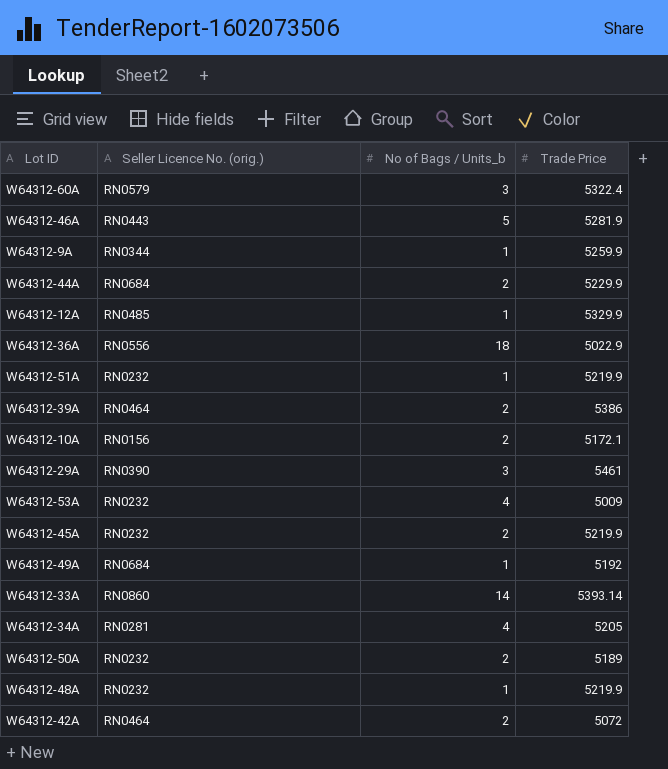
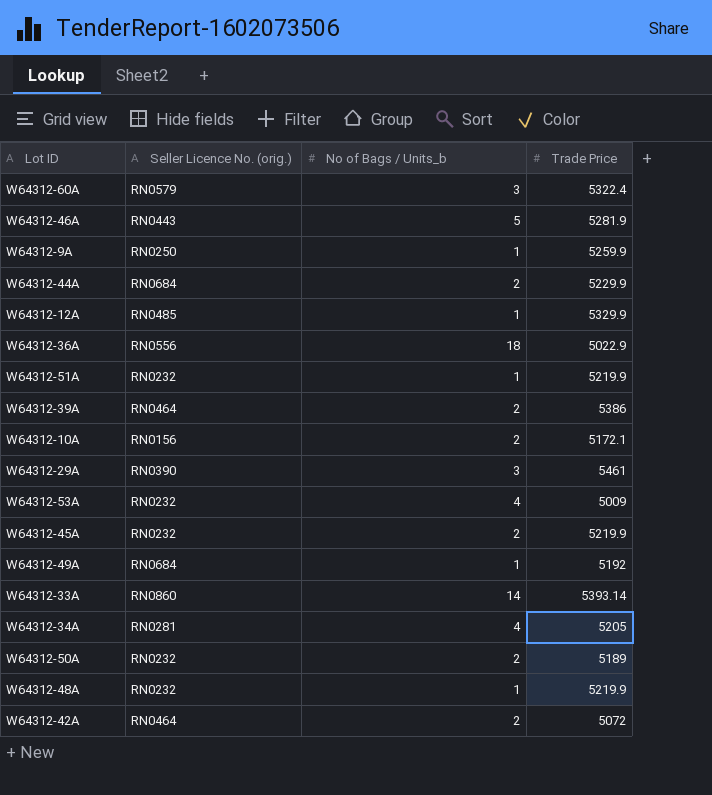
W64312-9A | Seller Licence No. (orig.): RN0344 -> RN0250

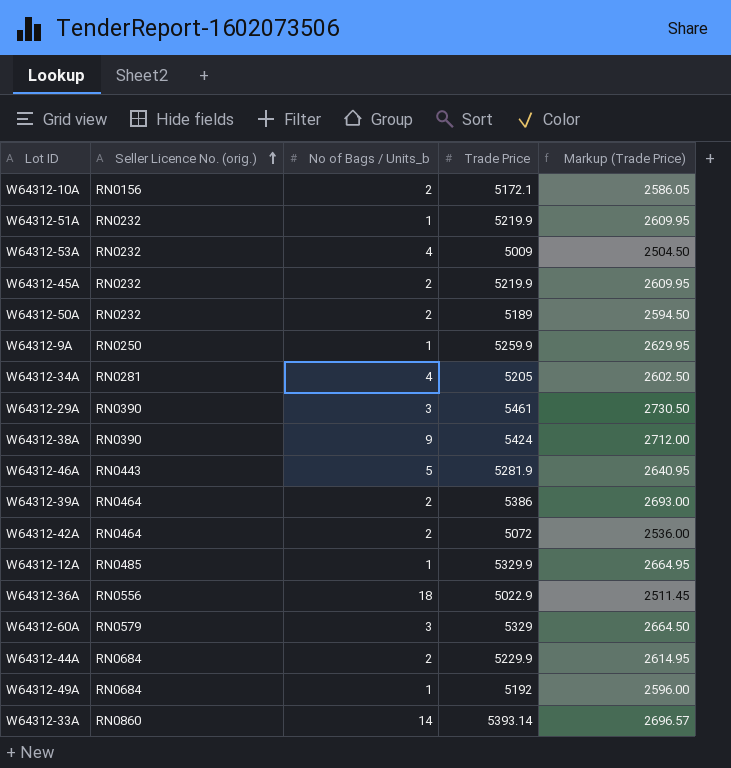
row order: none -> Seller Licence No. (orig.) ascending
column Markup (Trade Price) | formula: none -> [Trade Price] * 0.5
row W64312-48A: RN0232 | 1 | 5219.9 -> none
row W64312-38A: none -> RN0390 | 9 | 5424 | 2712.00
W64312-60A | Trade Price: 5322.4 -> 5329

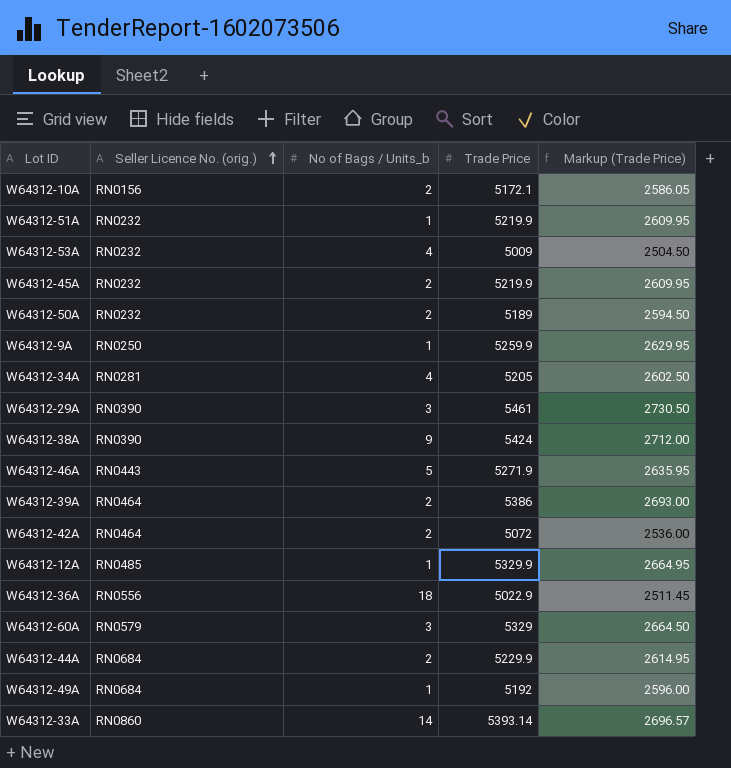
W64312-46A | Trade Price: 5281.9 -> 5271.9
W64312-46A | Markup (Trade Price): 2640.95 -> 2635.95

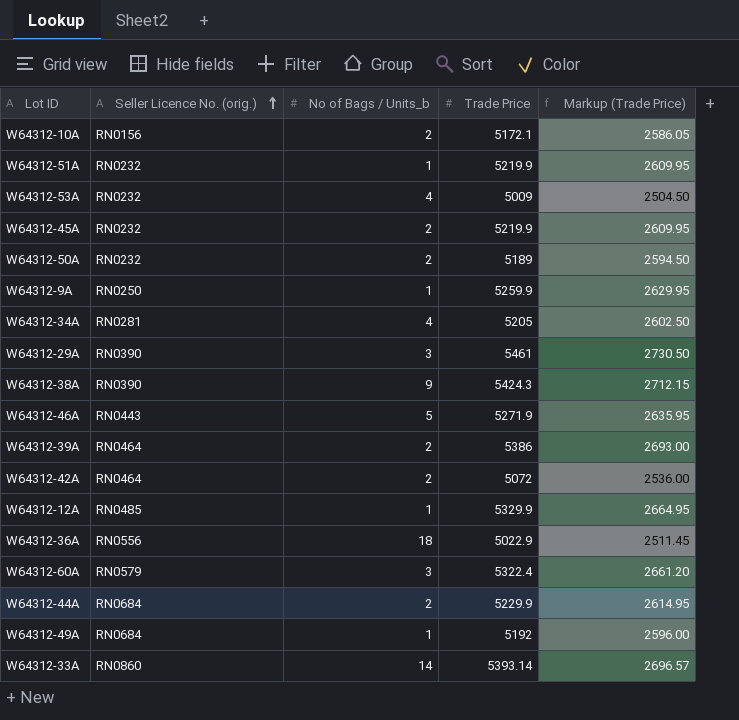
W64312-38A | Trade Price: 5424 -> 5424.3
W64312-38A | Markup (Trade Price): 2712.00 -> 2712.15
W64312-60A | Trade Price: 5329 -> 5322.4
W64312-60A | Markup (Trade Price): 2664.50 -> 2661.20

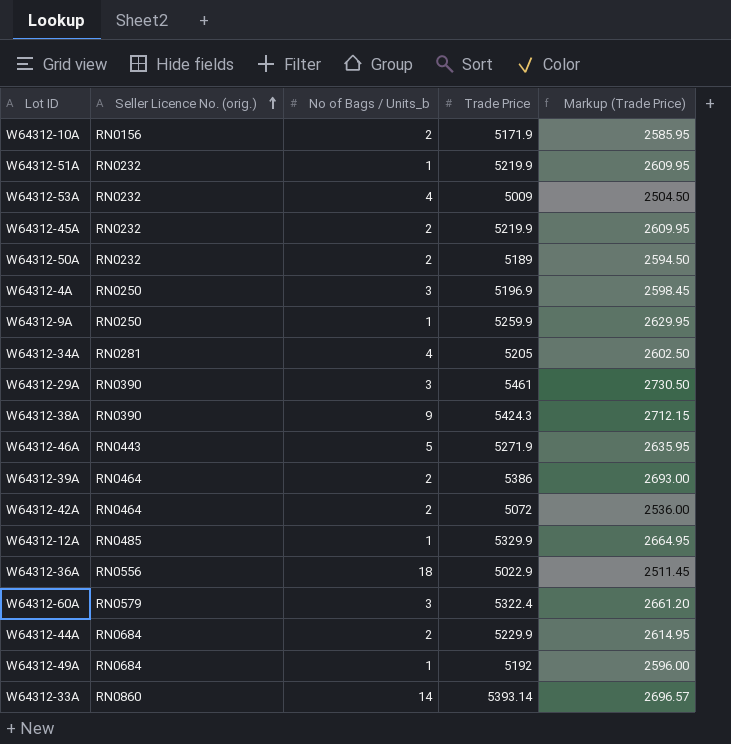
W64312-10A | Trade Price: 5172.1 -> 5171.9
W64312-10A | Markup (Trade Price): 2586.05 -> 2585.95
row W64312-4A: none -> RN0250 | 3 | 5196.9 | 2598.45

